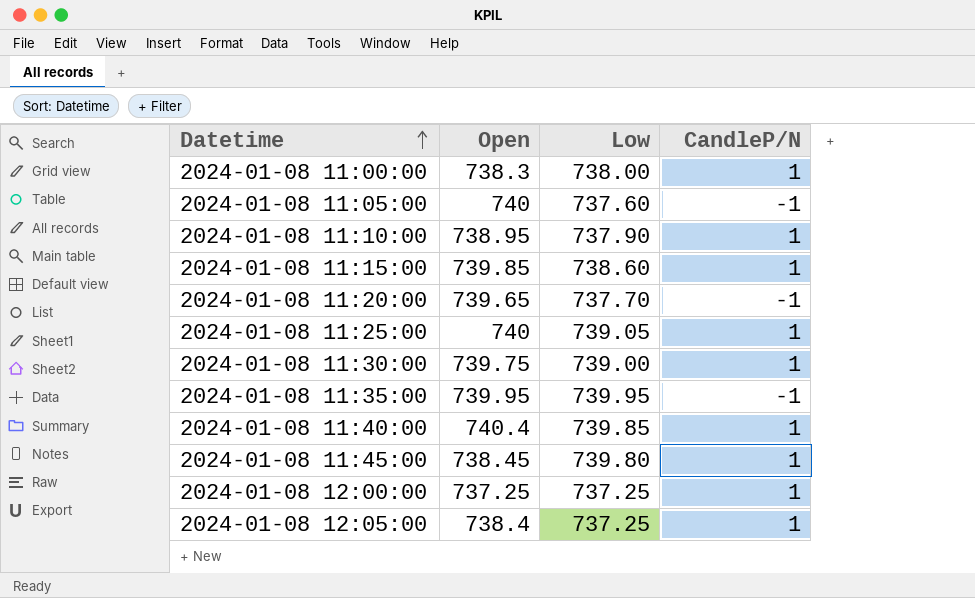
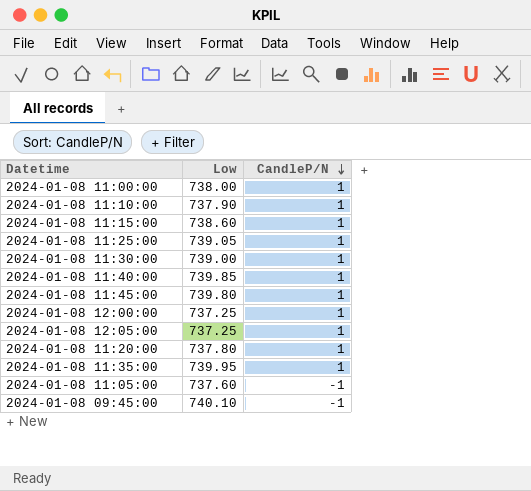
row order: Datetime ascending -> CandleP/N descending
column Open | position: 2 -> none
2024-01-08 11:20:00 | Low: 737.70 -> 737.80
2024-01-08 11:20:00 | CandleP/N: -1 -> 1
2024-01-08 11:35:00 | CandleP/N: -1 -> 1
row 2024-01-08 09:45:00: none -> 740.10 | -1

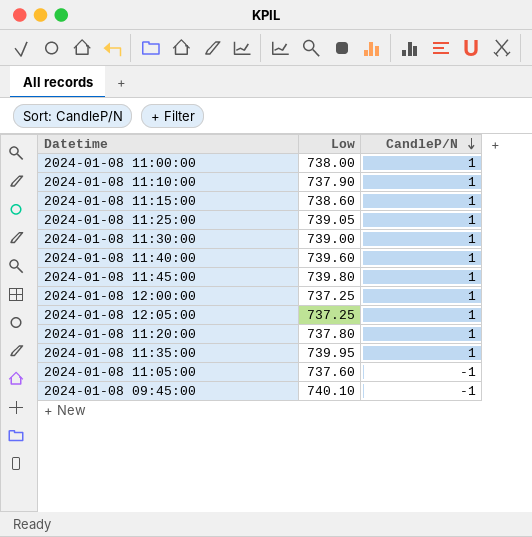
2024-01-08 11:40:00 | Low: 739.85 -> 739.60

